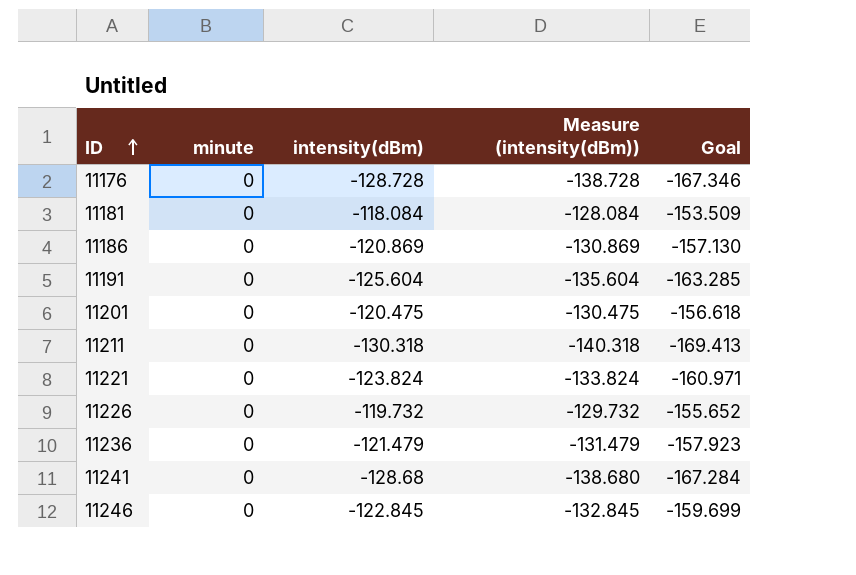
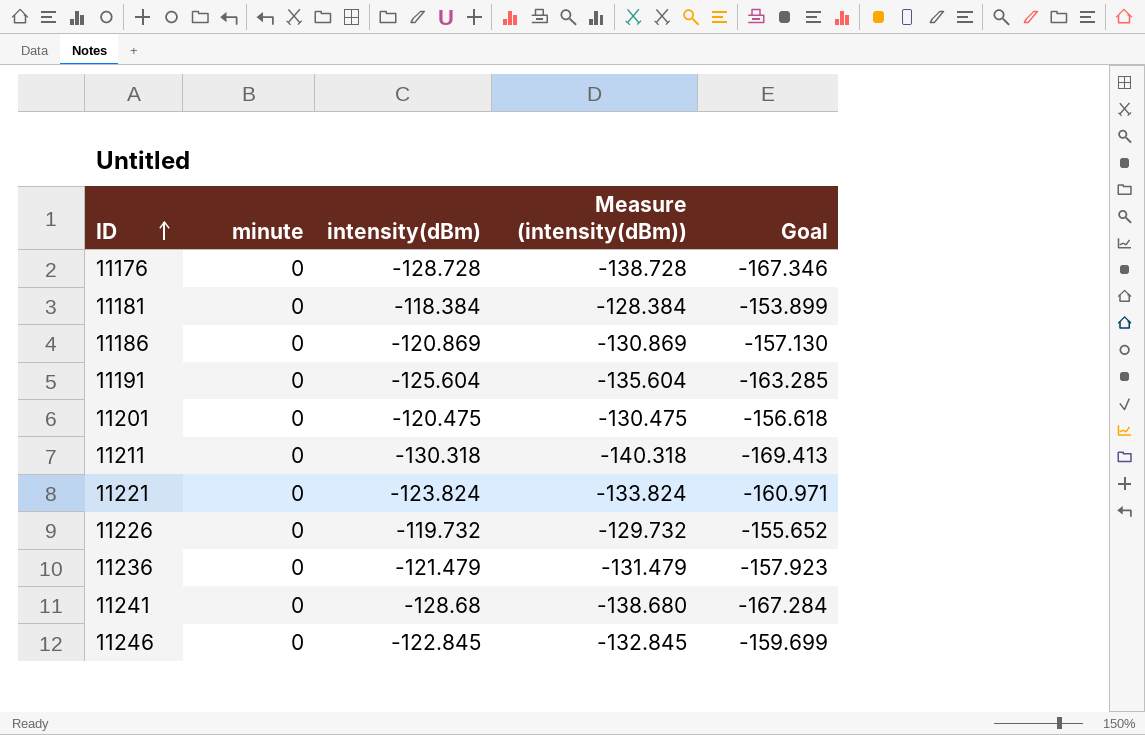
11181 | intensity(dBm): -118.084 -> -118.384
11181 | Measure (intensity(dBm)): -128.084 -> -128.384
11181 | Goal: -153.509 -> -153.899

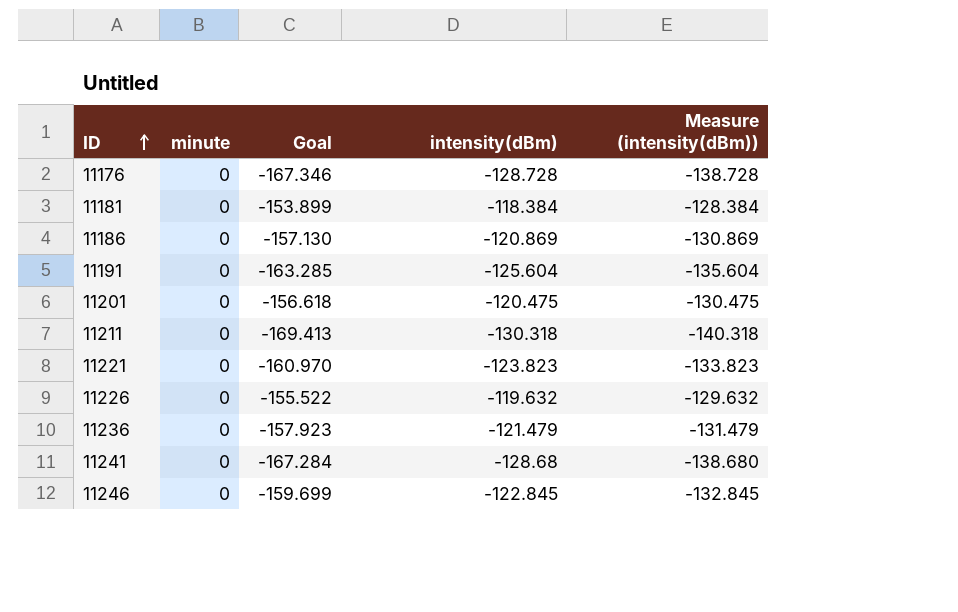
column Goal | position: 5 -> 3
11221 | Goal: -160.971 -> -160.970
11221 | intensity(dBm): -123.824 -> -123.823
11221 | Measure (intensity(dBm)): -133.824 -> -133.823
11226 | Goal: -155.652 -> -155.522
11226 | intensity(dBm): -119.732 -> -119.632
11226 | Measure (intensity(dBm)): -129.732 -> -129.632

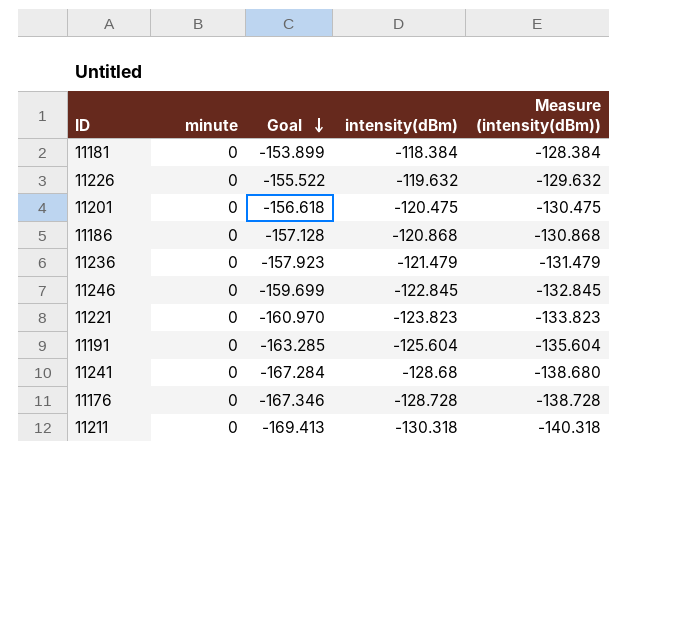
row order: ID ascending -> Goal descending
11186 | Goal: -157.130 -> -157.128
11186 | intensity(dBm): -120.869 -> -120.868
11186 | Measure (intensity(dBm)): -130.869 -> -130.868

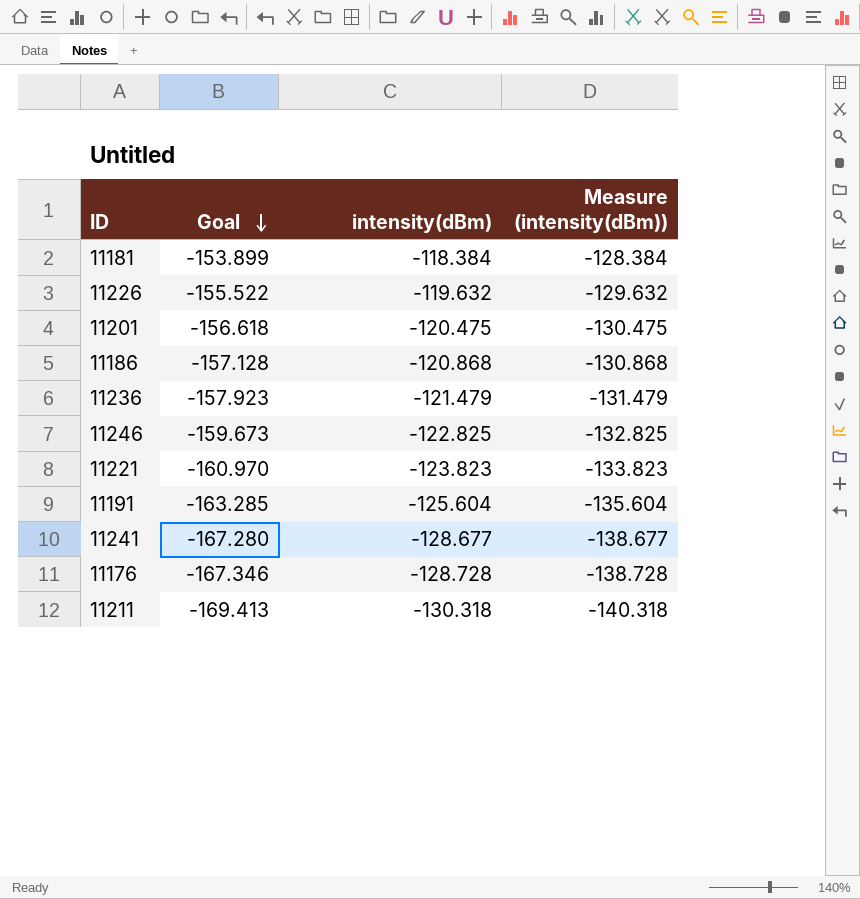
column minute | position: 2 -> none
11246 | Goal: -159.699 -> -159.673
11246 | intensity(dBm): -122.845 -> -122.825
11246 | Measure (intensity(dBm)): -132.845 -> -132.825
11241 | Goal: -167.284 -> -167.280
11241 | intensity(dBm): -128.68 -> -128.677
11241 | Measure (intensity(dBm)): -138.680 -> -138.677

